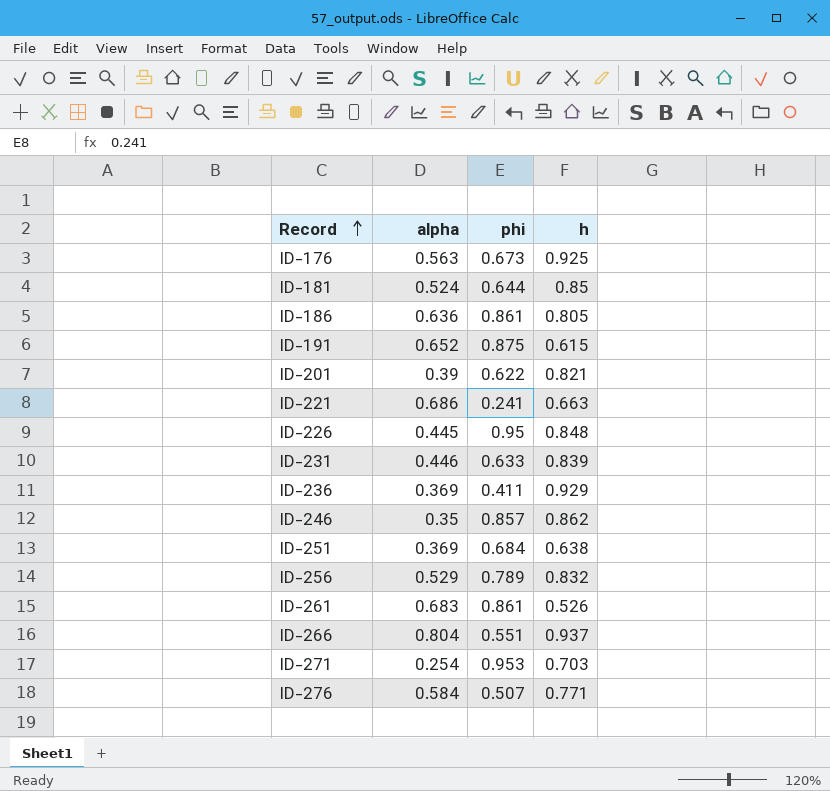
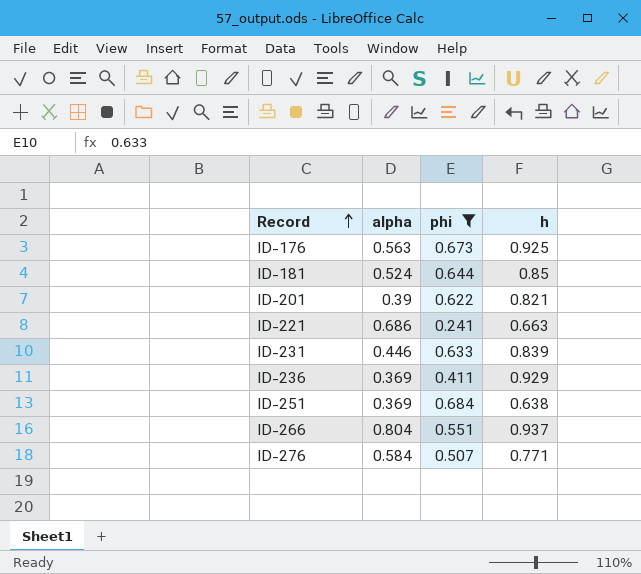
filter: none -> phi <= 0.684

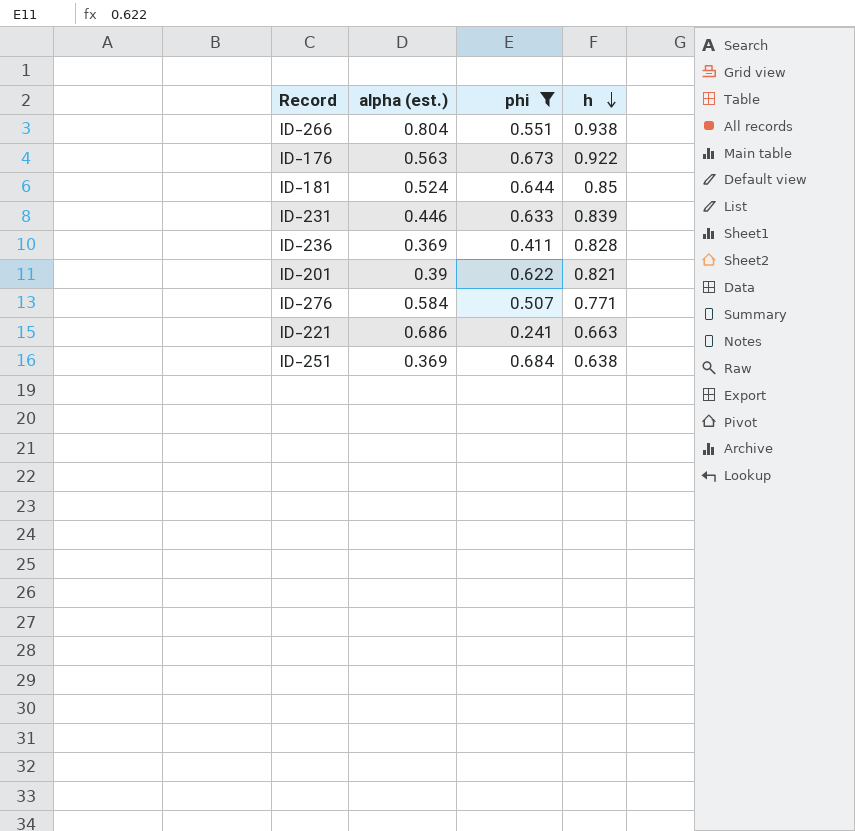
row order: Record ascending -> h descending
column name: alpha -> alpha (est.)
ID-266 | h: 0.937 -> 0.938
ID-176 | h: 0.925 -> 0.922
ID-236 | h: 0.929 -> 0.828

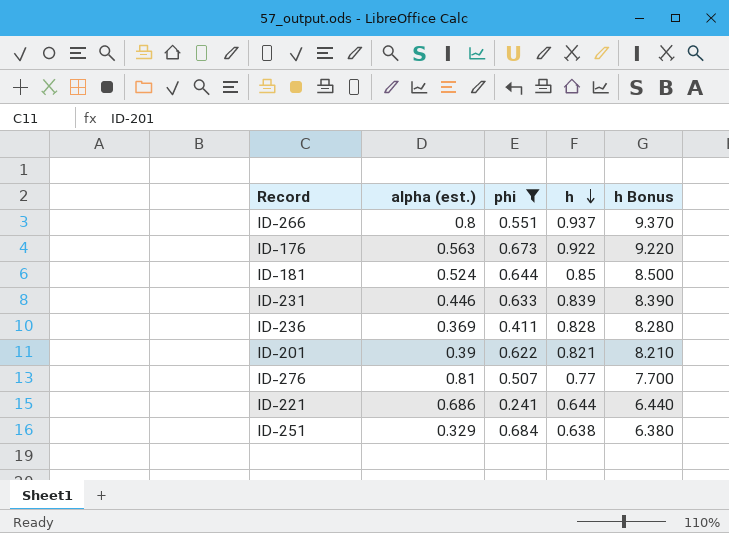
column h Bonus | formula: none -> [h] * 10
ID-266 | alpha (est.): 0.804 -> 0.8
ID-266 | h: 0.938 -> 0.937
ID-276 | alpha (est.): 0.584 -> 0.81
ID-276 | h: 0.771 -> 0.77
ID-221 | h: 0.663 -> 0.644
ID-251 | alpha (est.): 0.369 -> 0.329

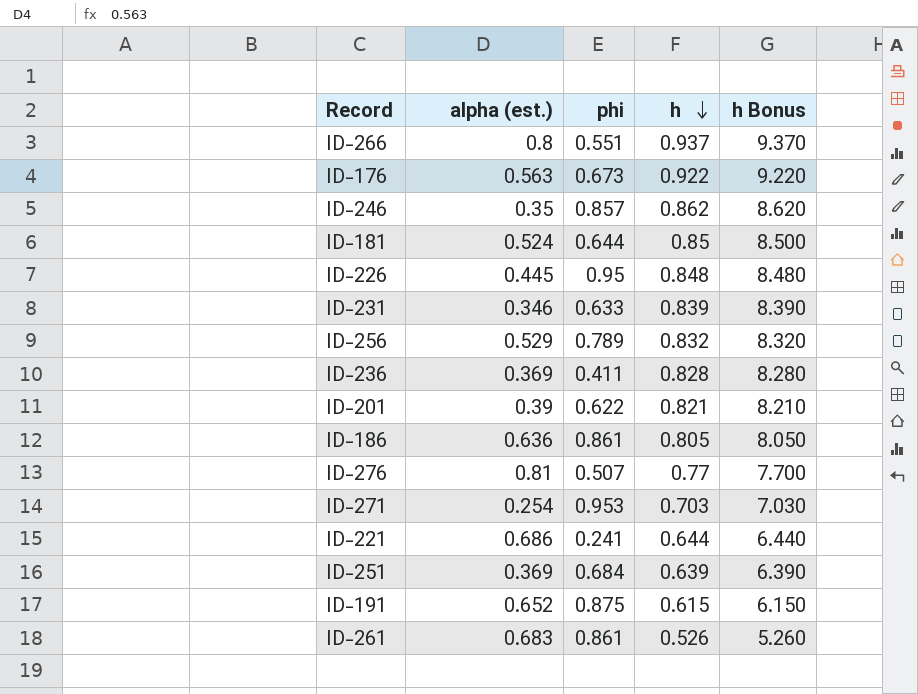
filter: phi <= 0.684 -> none
ID-231 | alpha (est.): 0.446 -> 0.346
ID-251 | alpha (est.): 0.329 -> 0.369
ID-251 | h: 0.638 -> 0.639
ID-251 | h Bonus: 6.380 -> 6.390

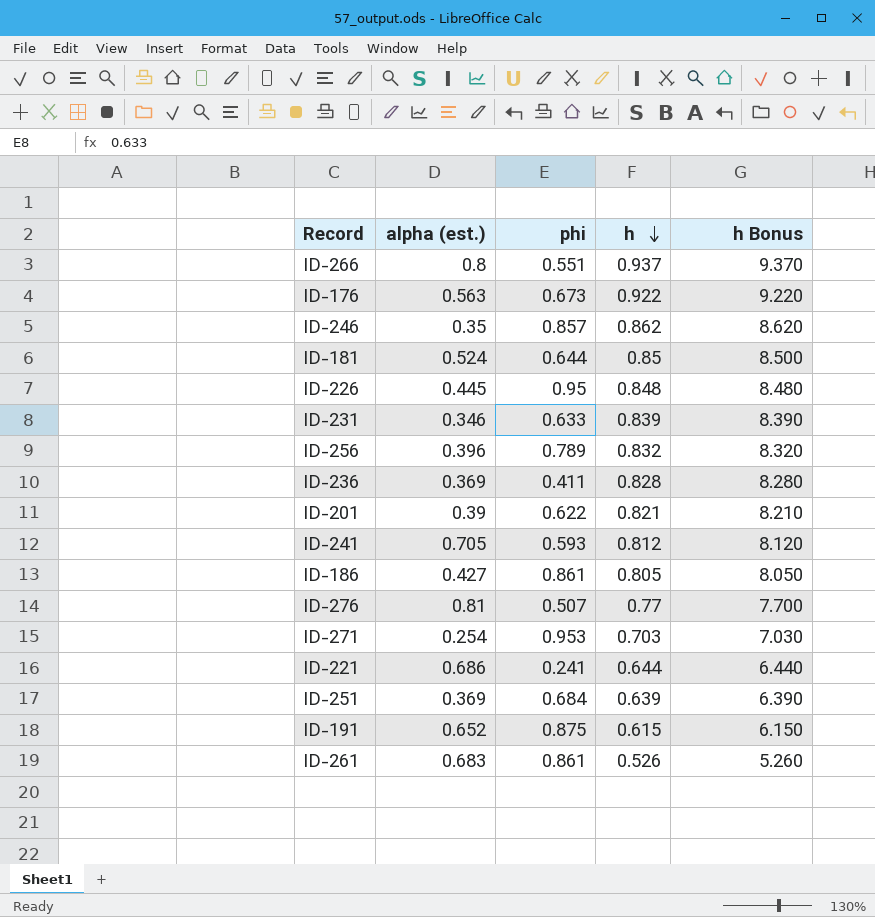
ID-256 | alpha (est.): 0.529 -> 0.396
row ID-241: none -> 0.705 | 0.593 | 0.812 | 8.120
ID-186 | alpha (est.): 0.636 -> 0.427

